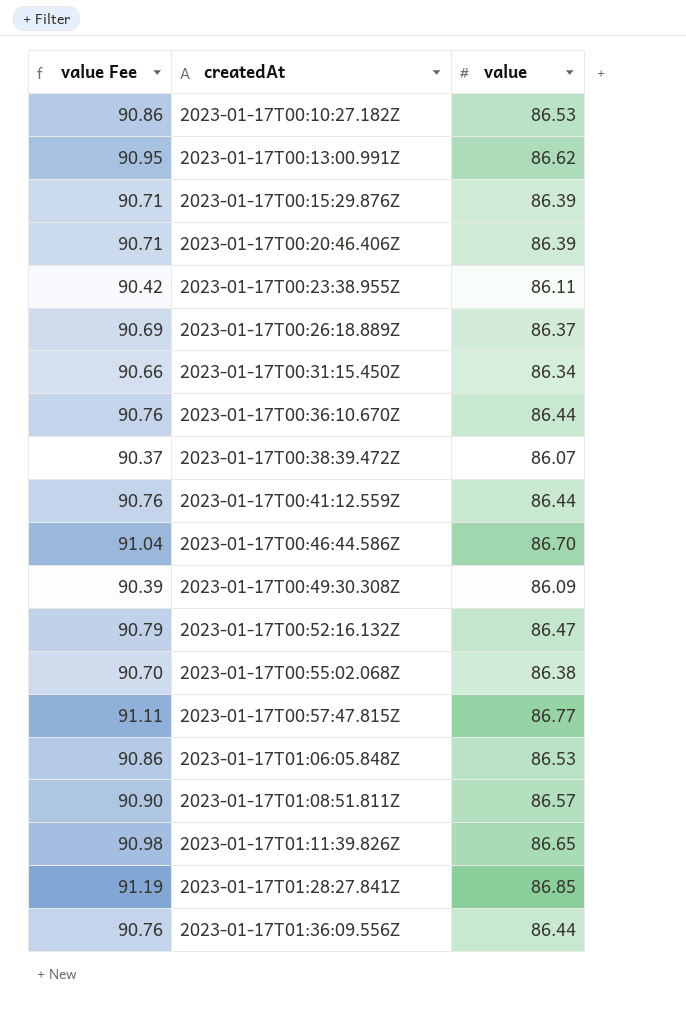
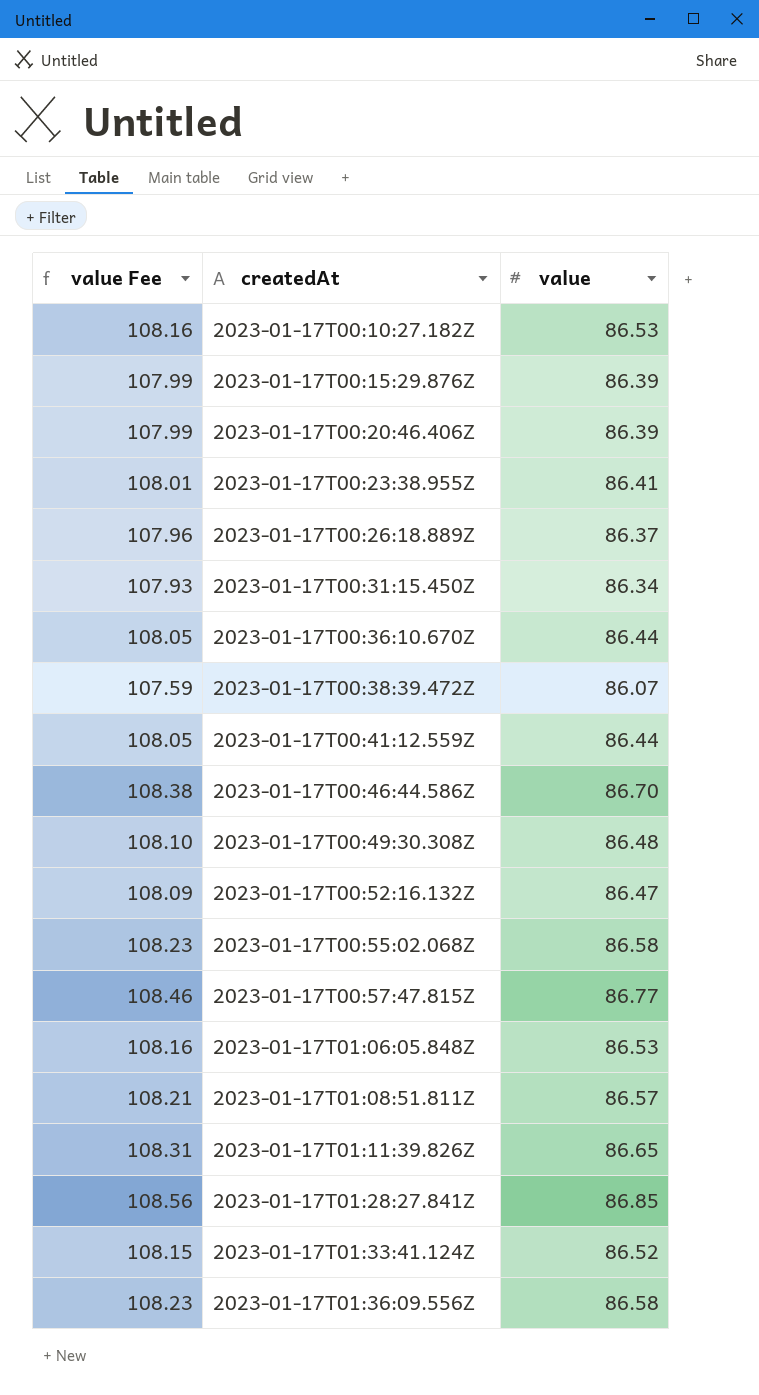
column value Fee | formula: [value] * 1.05 -> [value] * 1.25
row 2023-01-17T00:13:00.991Z: 90.95 | 86.62 -> none
2023-01-17T00:23:38.955Z | value: 86.11 -> 86.41
2023-01-17T00:49:30.308Z | value: 86.09 -> 86.48
2023-01-17T00:55:02.068Z | value: 86.38 -> 86.58
row 2023-01-17T01:33:41.124Z: none -> 108.15 | 86.52
2023-01-17T01:36:09.556Z | value: 86.44 -> 86.58

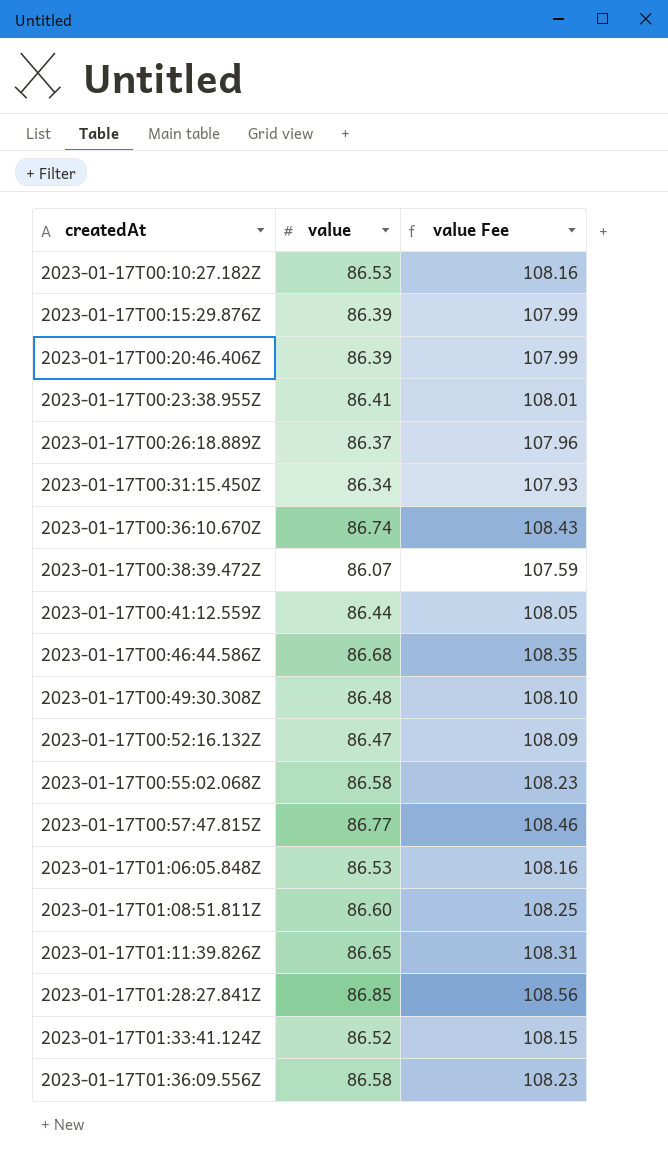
column value Fee | position: 1 -> 3
2023-01-17T00:36:10.670Z | value: 86.44 -> 86.74
2023-01-17T00:36:10.670Z | value Fee: 108.05 -> 108.43
2023-01-17T00:46:44.586Z | value: 86.70 -> 86.68
2023-01-17T00:46:44.586Z | value Fee: 108.38 -> 108.35
2023-01-17T01:08:51.811Z | value: 86.57 -> 86.60
2023-01-17T01:08:51.811Z | value Fee: 108.21 -> 108.25

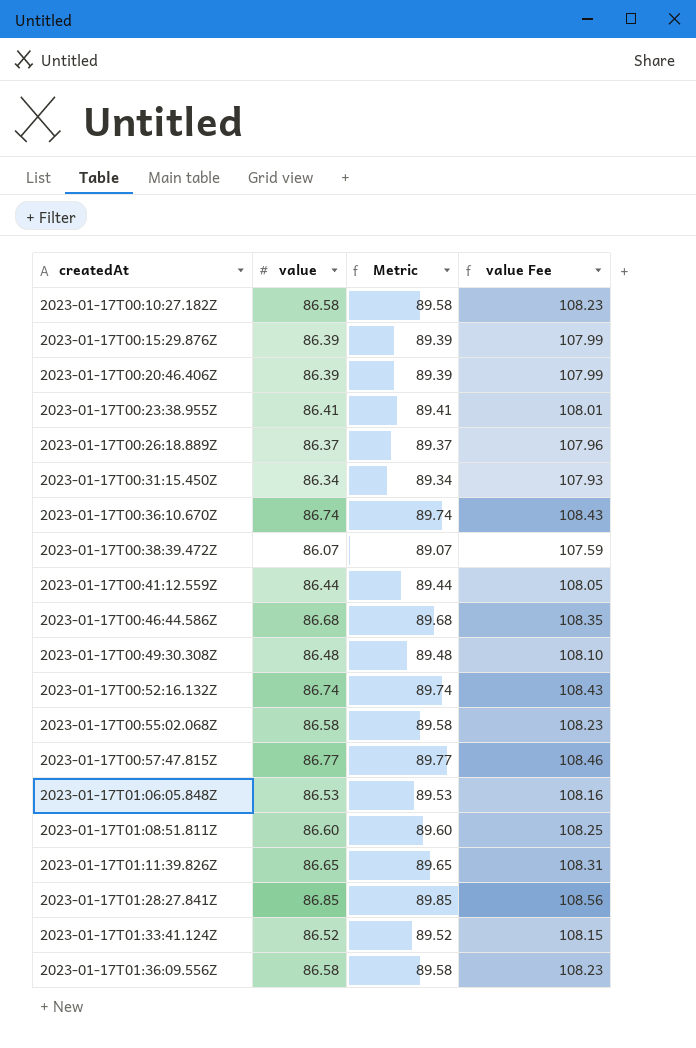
column Metric | formula: none -> [value] + 3
2023-01-17T00:10:27.182Z | value: 86.53 -> 86.58
2023-01-17T00:10:27.182Z | value Fee: 108.16 -> 108.23
2023-01-17T00:52:16.132Z | value: 86.47 -> 86.74
2023-01-17T00:52:16.132Z | value Fee: 108.09 -> 108.43

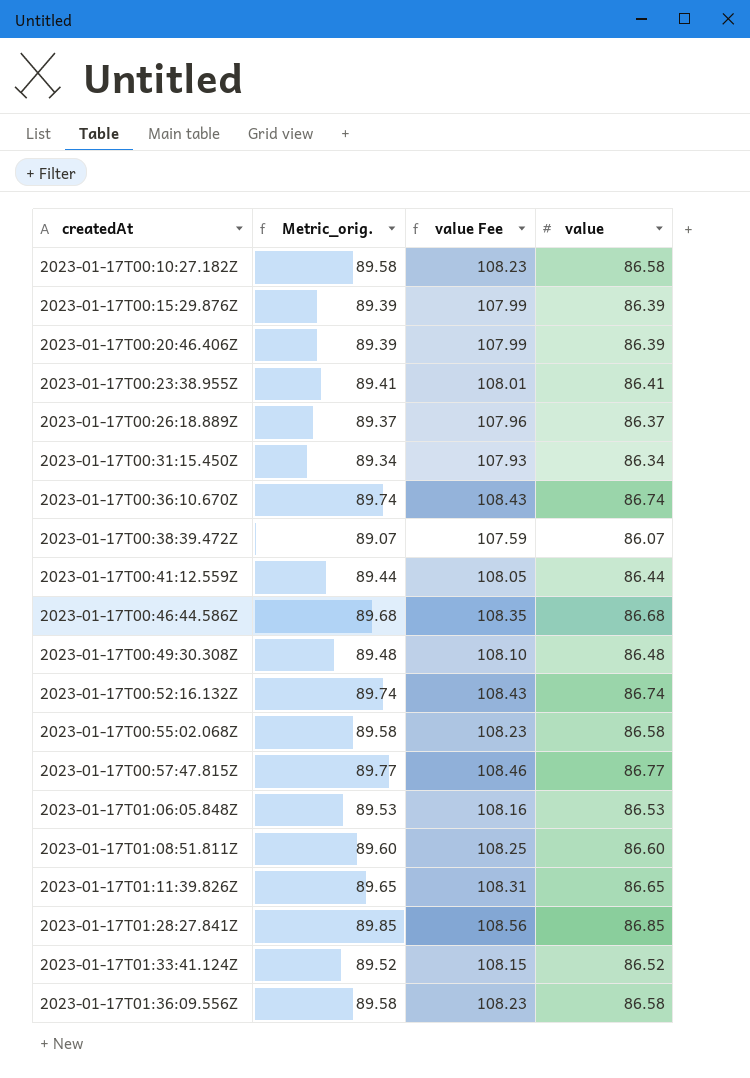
column name: Metric -> Metric_orig.
column value | position: 2 -> 4

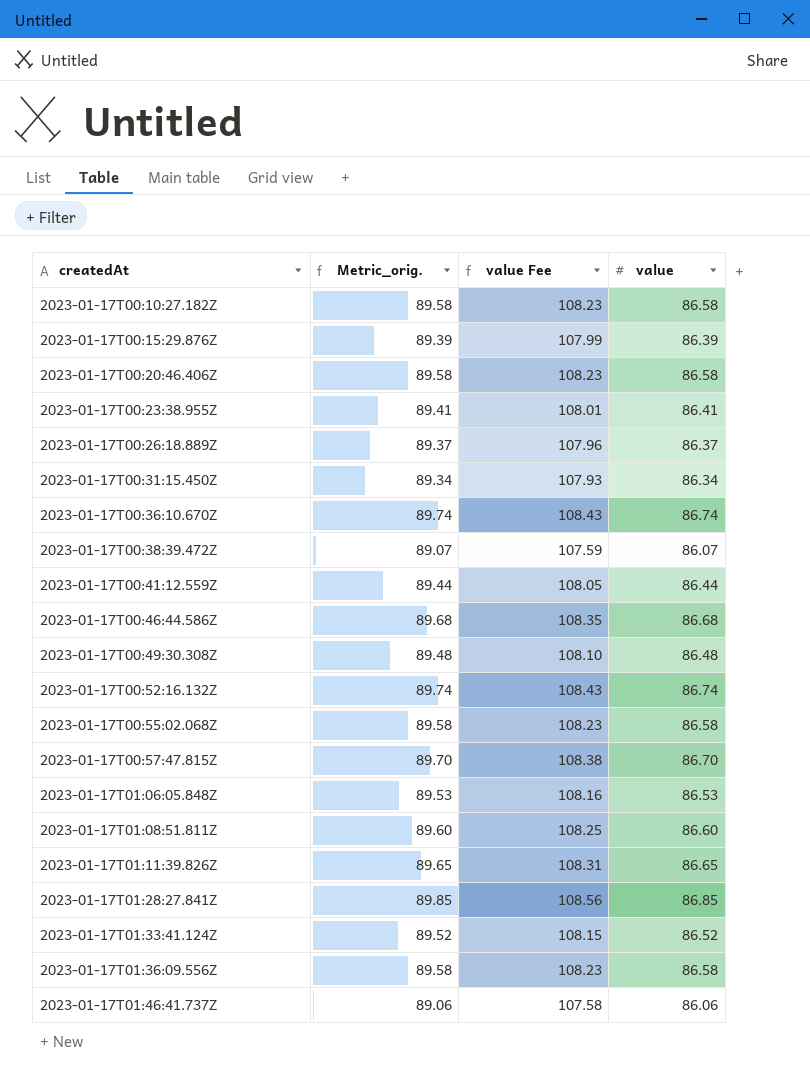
2023-01-17T00:20:46.406Z | Metric_orig.: 89.39 -> 89.58
2023-01-17T00:20:46.406Z | value Fee: 107.99 -> 108.23
2023-01-17T00:20:46.406Z | value: 86.39 -> 86.58
2023-01-17T00:57:47.815Z | Metric_orig.: 89.77 -> 89.70
2023-01-17T00:57:47.815Z | value Fee: 108.46 -> 108.38
2023-01-17T00:57:47.815Z | value: 86.77 -> 86.70
row 2023-01-17T01:46:41.737Z: none -> 89.06 | 107.58 | 86.06

